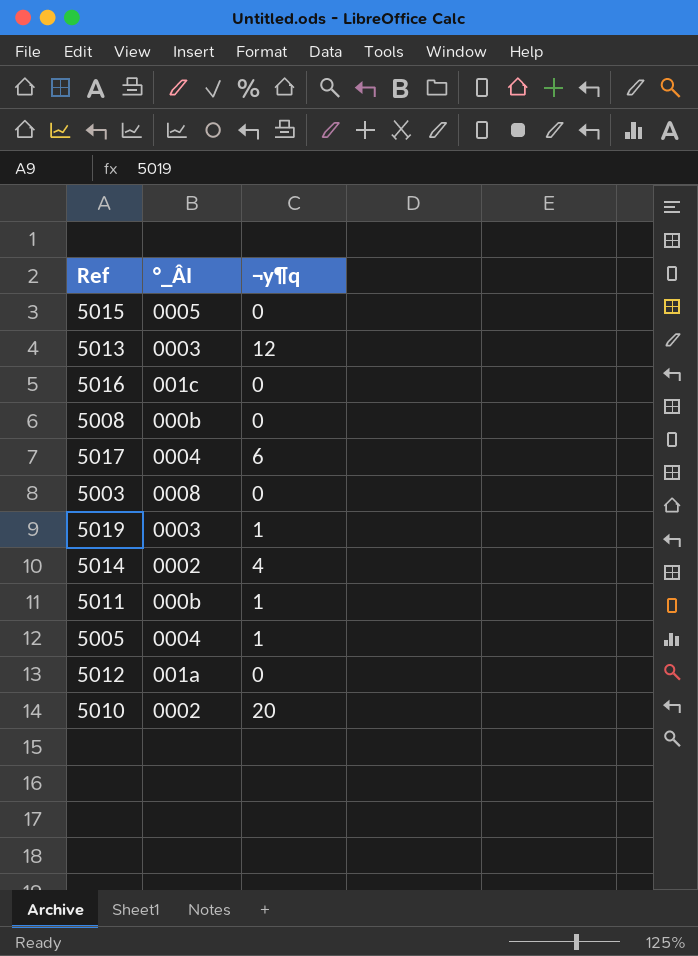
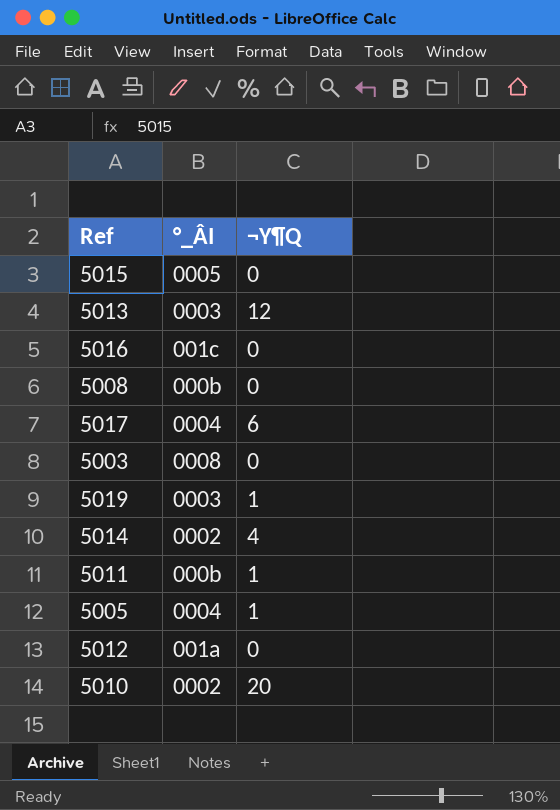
column name: ¬y¶q -> ¬Y¶Q

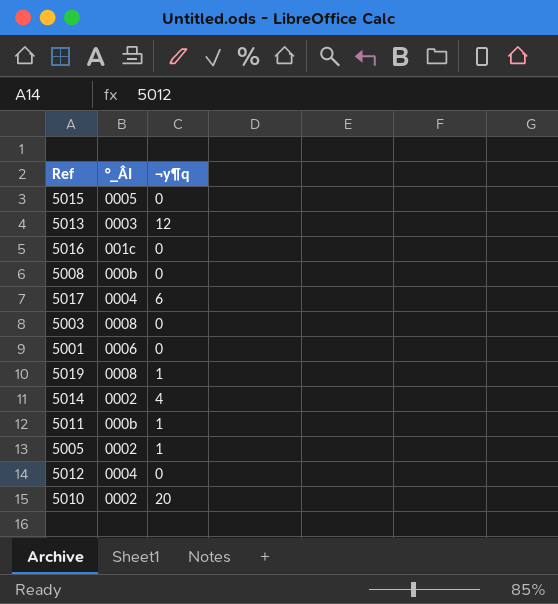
column name: ¬Y¶Q -> ¬y¶q
row 5001: none -> 0006 | 0
5019 | °_ÂI: 0003 -> 0008
5005 | °_ÂI: 0004 -> 0002
5012 | °_ÂI: 001a -> 0004

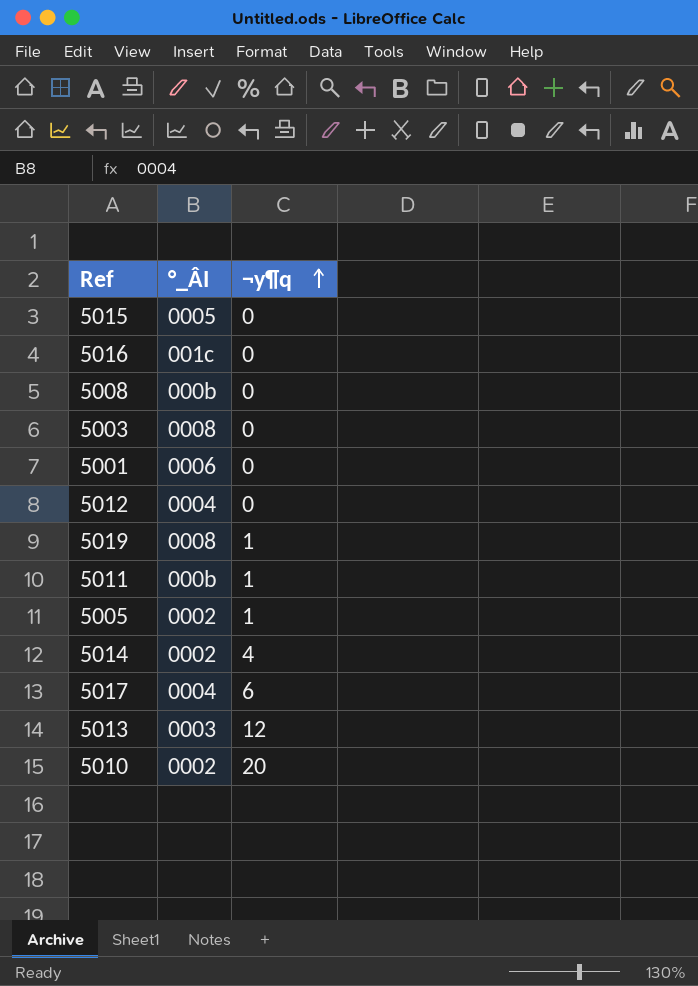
row order: none -> ¬y¶q ascending

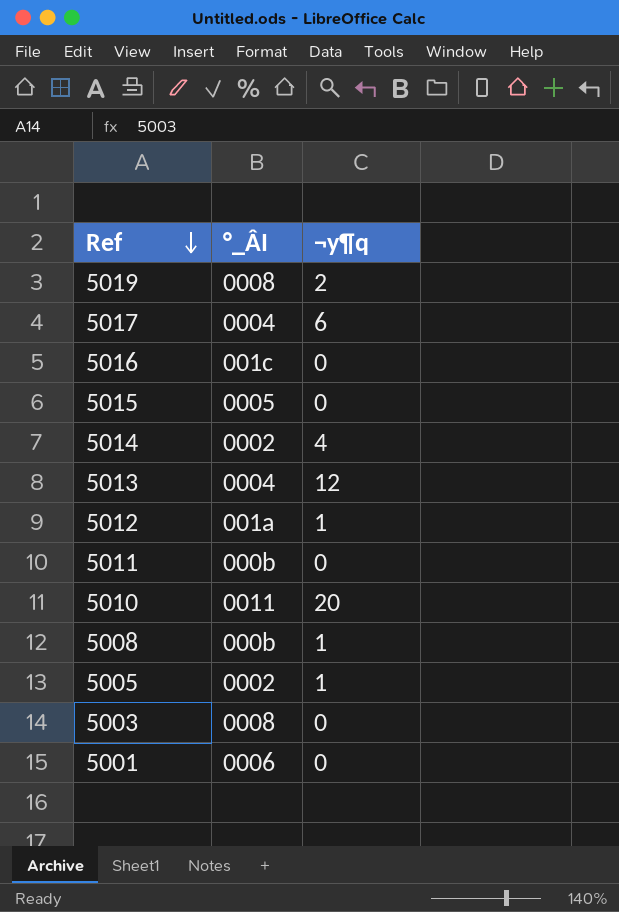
row order: ¬y¶q ascending -> Ref descending
5019 | ¬y¶q: 1 -> 2
5013 | °_ÂI: 0003 -> 0004
5012 | °_ÂI: 0004 -> 001a
5012 | ¬y¶q: 0 -> 1
5011 | ¬y¶q: 1 -> 0
5010 | °_ÂI: 0002 -> 0011
5008 | ¬y¶q: 0 -> 1

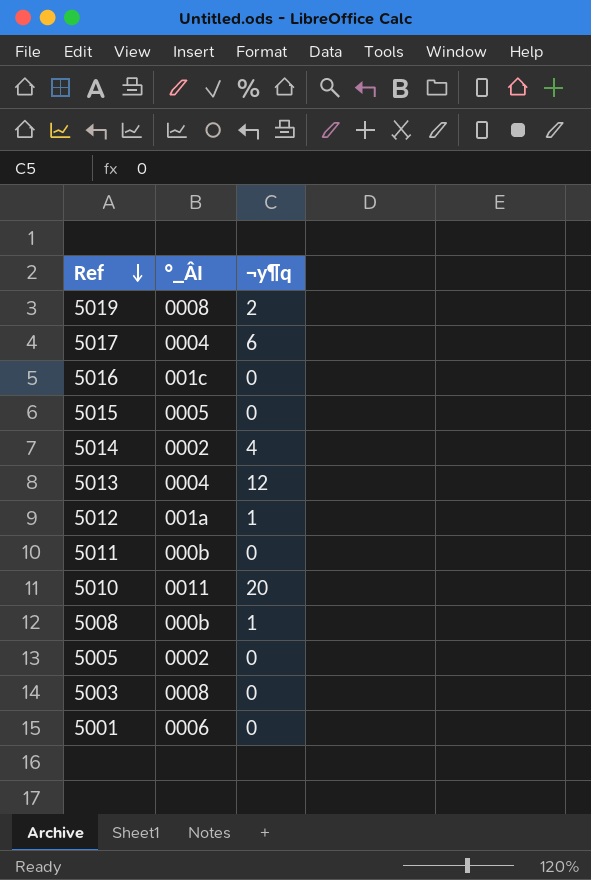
5005 | ¬y¶q: 1 -> 0

